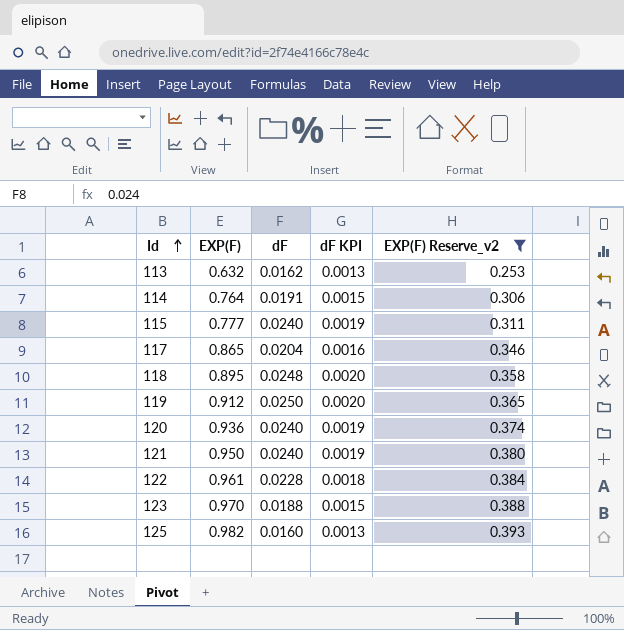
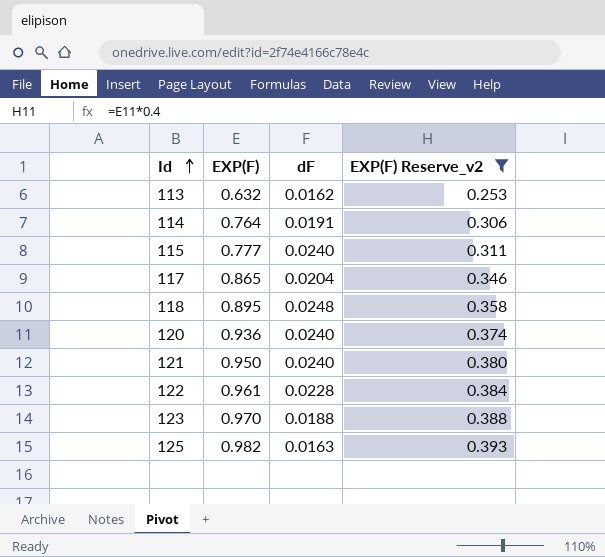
column dF KPI | formula: [dF] * 0.08 -> none
row 119: 0.912 | 0.0250 | 0.0020 | 0.365 -> none
125 | dF: 0.0160 -> 0.0163

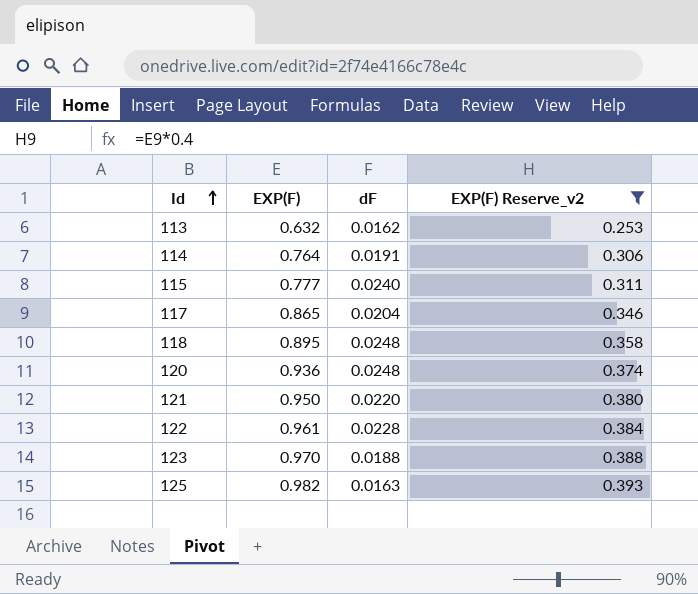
120 | dF: 0.0240 -> 0.0248
121 | dF: 0.0240 -> 0.0220

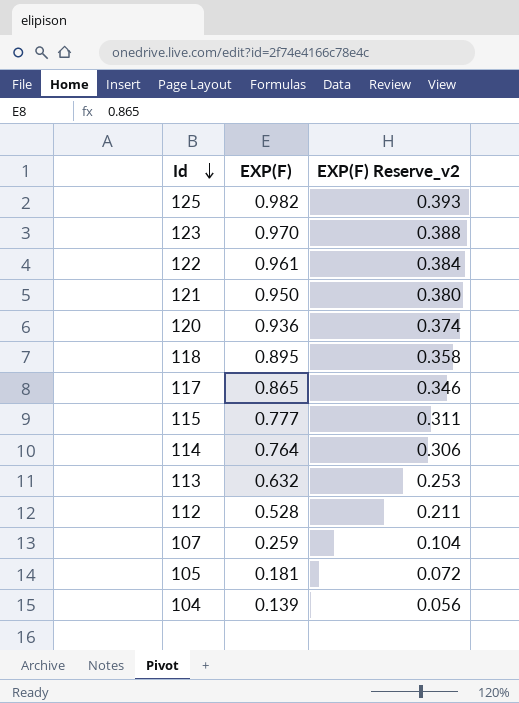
filter: EXP(F) Reserve_v2 >= 0.253 -> none
row order: Id ascending -> Id descending
column dF | position: 3 -> none

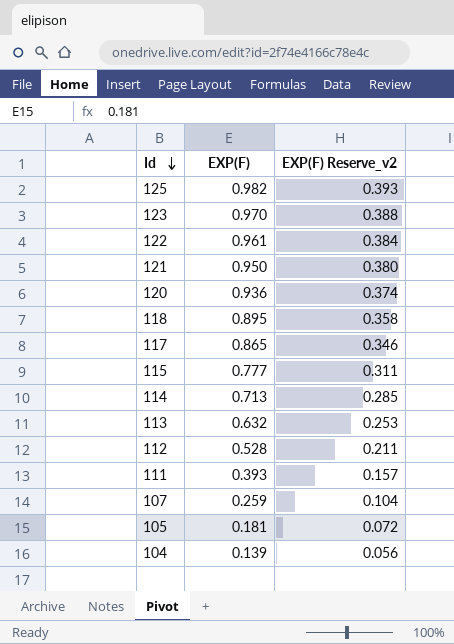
114 | EXP(F): 0.764 -> 0.713
114 | EXP(F) Reserve_v2: 0.306 -> 0.285
row 111: none -> 0.393 | 0.157

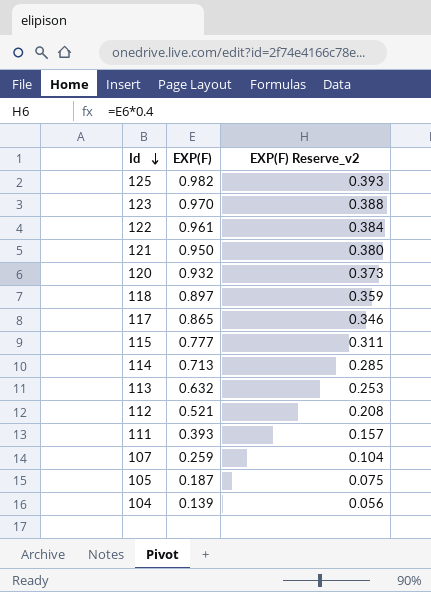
120 | EXP(F): 0.936 -> 0.932
120 | EXP(F) Reserve_v2: 0.374 -> 0.373
118 | EXP(F): 0.895 -> 0.897
118 | EXP(F) Reserve_v2: 0.358 -> 0.359
112 | EXP(F): 0.528 -> 0.521
112 | EXP(F) Reserve_v2: 0.211 -> 0.208
105 | EXP(F): 0.181 -> 0.187
105 | EXP(F) Reserve_v2: 0.072 -> 0.075

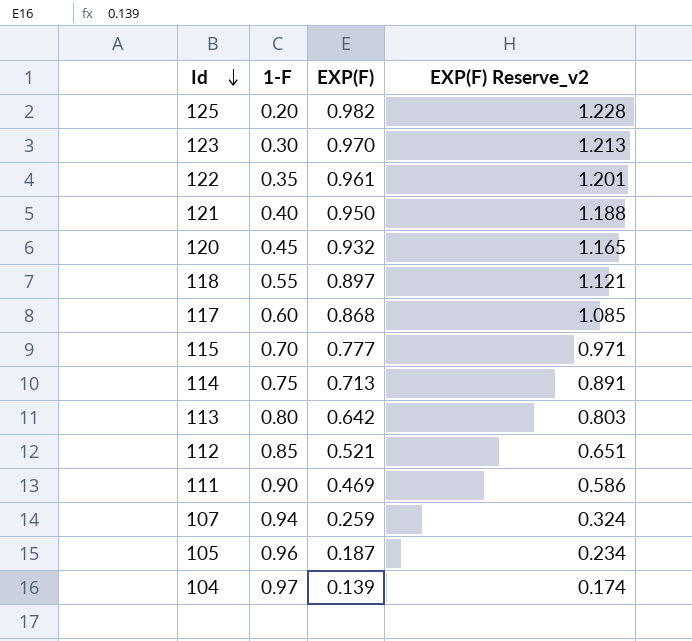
column 1-F | position: none -> 2
column EXP(F) Reserve_v2 | formula: [EXP(F)] * 0.4 -> [EXP(F)] * 1.25
117 | EXP(F): 0.865 -> 0.868
113 | EXP(F): 0.632 -> 0.642
111 | EXP(F): 0.393 -> 0.469

